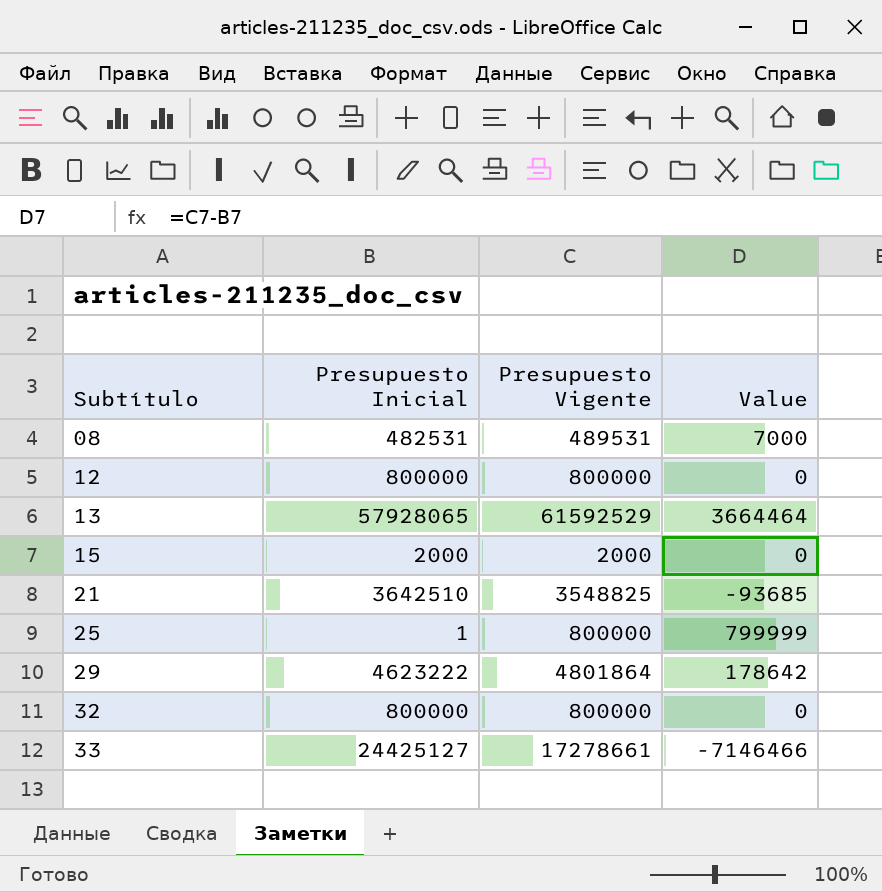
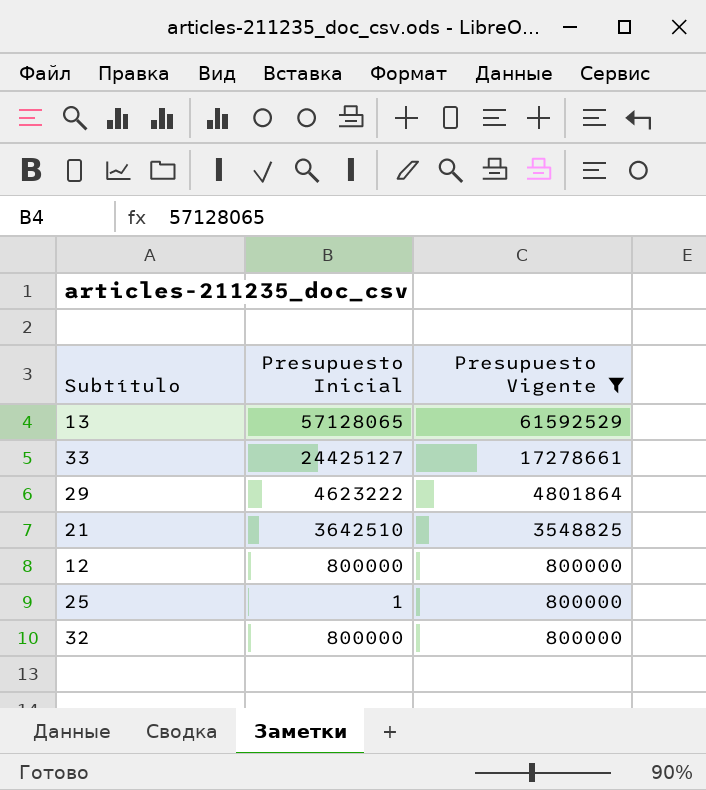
filter: none -> Presupuesto Vigente >= 800000
row order: Subtítulo ascending -> Presupuesto Vigente descending
column Value | formula: [Presupuesto Vigente] - [Presupuesto Inicial] -> none
13 | Presupuesto Inicial: 57928065 -> 57128065

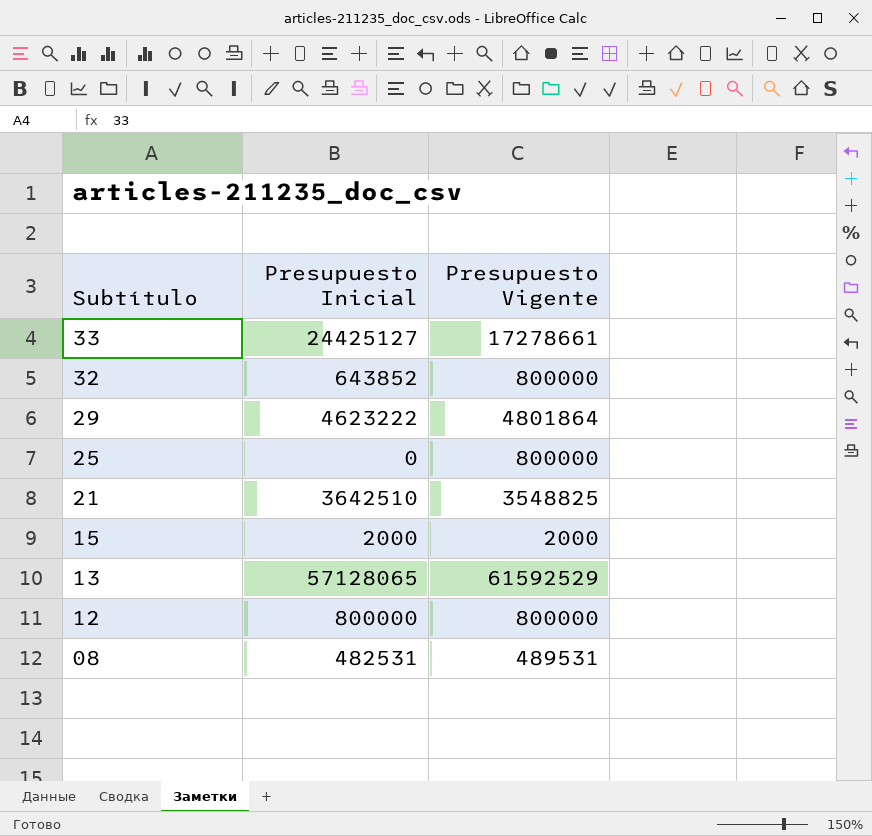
filter: Presupuesto Vigente >= 800000 -> none
row order: Presupuesto Vigente descending -> Subtítulo descending
32 | Presupuesto Inicial: 800000 -> 643852
25 | Presupuesto Inicial: 1 -> 0

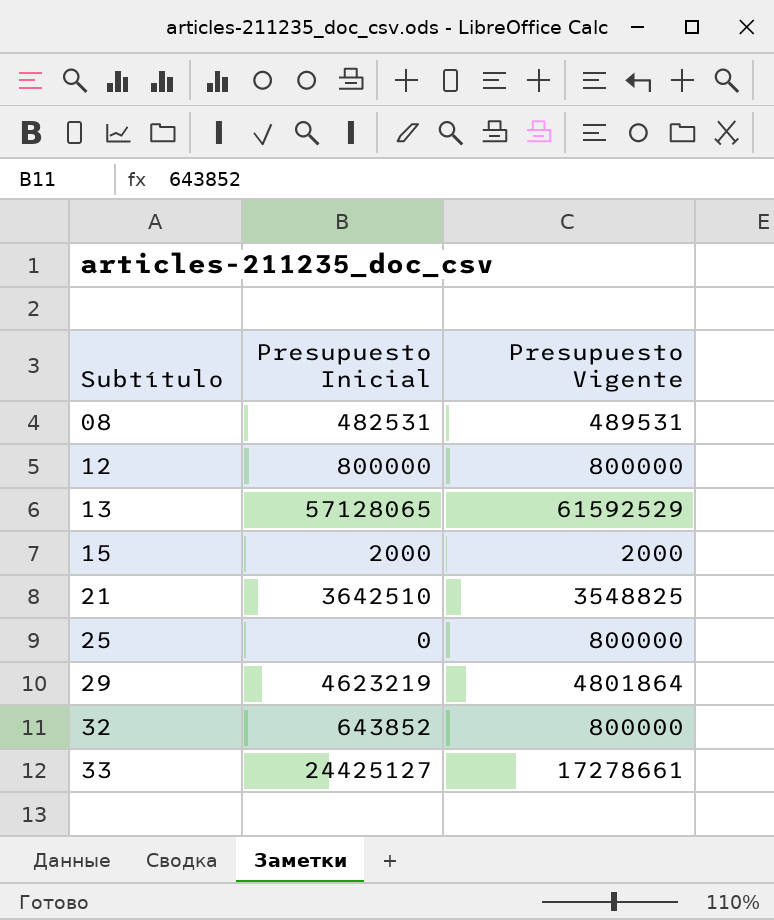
row order: Subtítulo descending -> Subtítulo ascending
29 | Presupuesto Inicial: 4623222 -> 4623219

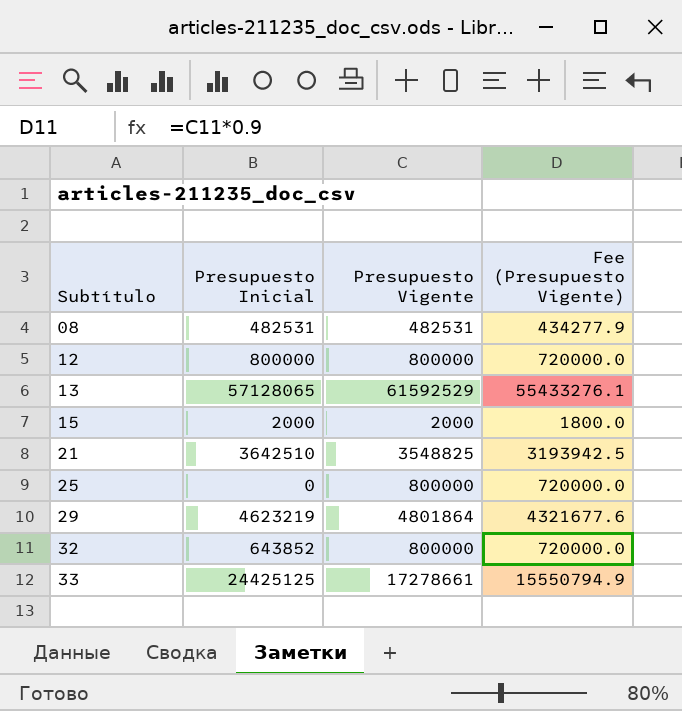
column Fee (Presupuesto Vigente) | formula: none -> [Presupuesto Vigente] * 0.9
08 | Presupuesto Vigente: 489531 -> 482531
33 | Presupuesto Inicial: 24425127 -> 24425125

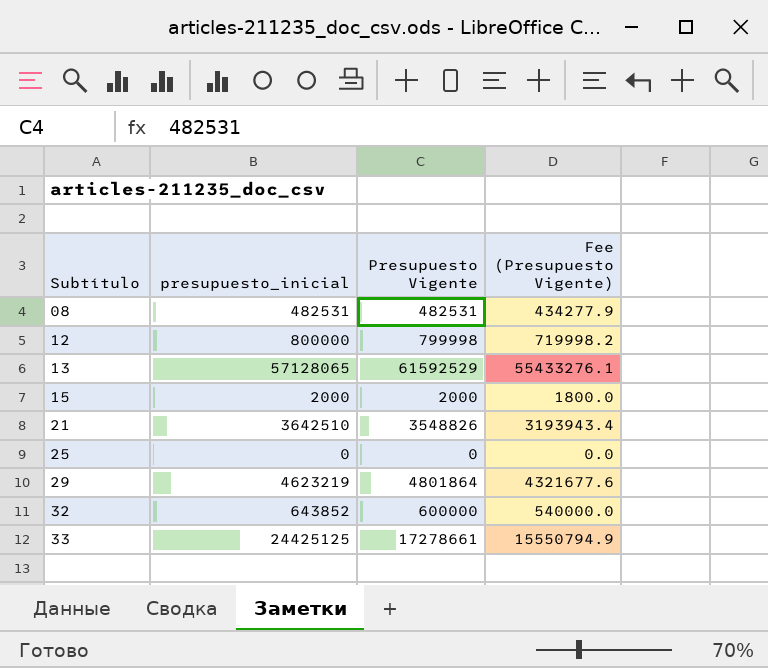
column name: Presupuesto Inicial -> presupuesto_inicial
12 | Presupuesto Vigente: 800000 -> 799998
12 | Fee (Presupuesto Vigente): 720000.0 -> 719998.2
21 | Presupuesto Vigente: 3548825 -> 3548826
21 | Fee (Presupuesto Vigente): 3193942.5 -> 3193943.4
25 | Presupuesto Vigente: 800000 -> 0
25 | Fee (Presupuesto Vigente): 720000.0 -> 0.0
32 | Presupuesto Vigente: 800000 -> 600000
32 | Fee (Presupuesto Vigente): 720000.0 -> 540000.0

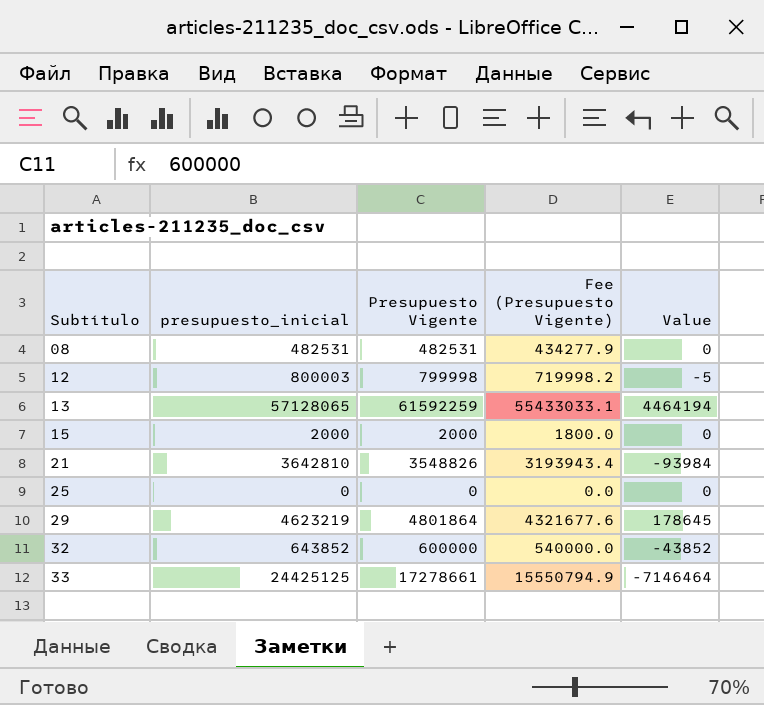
column Value | formula: none -> [Presupuesto Vigente] - [presupuesto_inicial]
12 | presupuesto_inicial: 800000 -> 800003
13 | Presupuesto Vigente: 61592529 -> 61592259
13 | Fee (Presupuesto Vigente): 55433276.1 -> 55433033.1
21 | presupuesto_inicial: 3642510 -> 3642810

